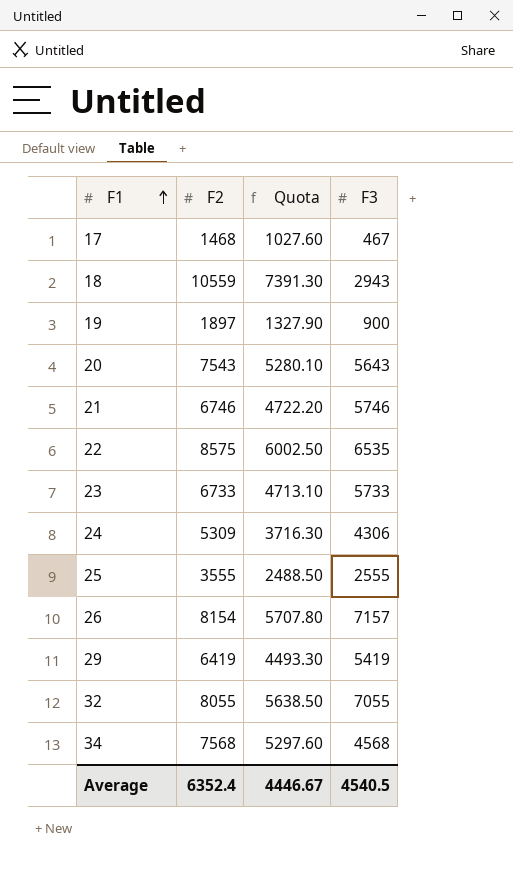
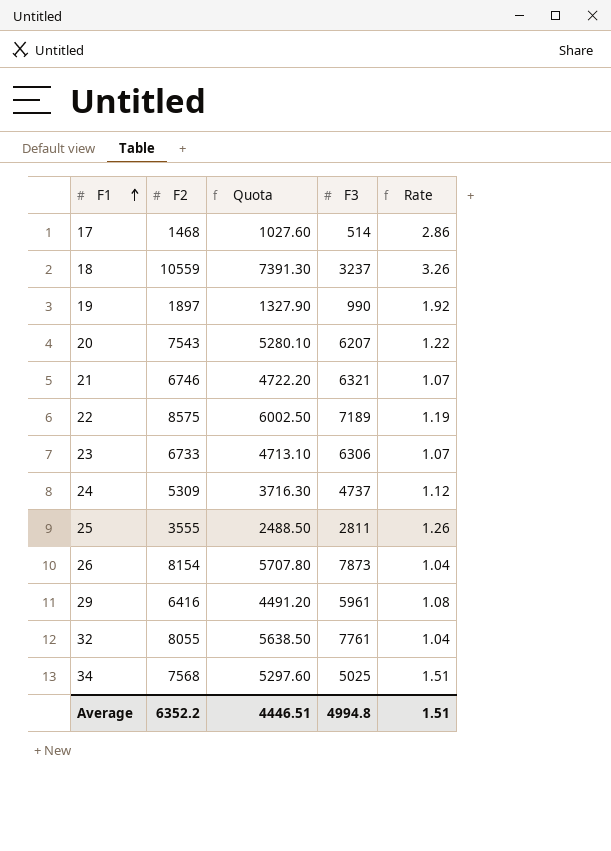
column Rate | formula: none -> [F2] / [F3]
17 | F3: 467 -> 514
18 | F3: 2943 -> 3237
19 | F3: 900 -> 990
20 | F3: 5643 -> 6207
21 | F3: 5746 -> 6321
22 | F3: 6535 -> 7189
23 | F3: 5733 -> 6306
24 | F3: 4306 -> 4737
25 | F3: 2555 -> 2811
26 | F3: 7157 -> 7873
29 | F2: 6419 -> 6416
29 | Quota: 4493.30 -> 4491.20
29 | F3: 5419 -> 5961
32 | F3: 7055 -> 7761
34 | F3: 4568 -> 5025
Average | F2: 6352.4 -> 6352.2
Average | Quota: 4446.67 -> 4446.51
Average | F3: 4540.5 -> 4994.8

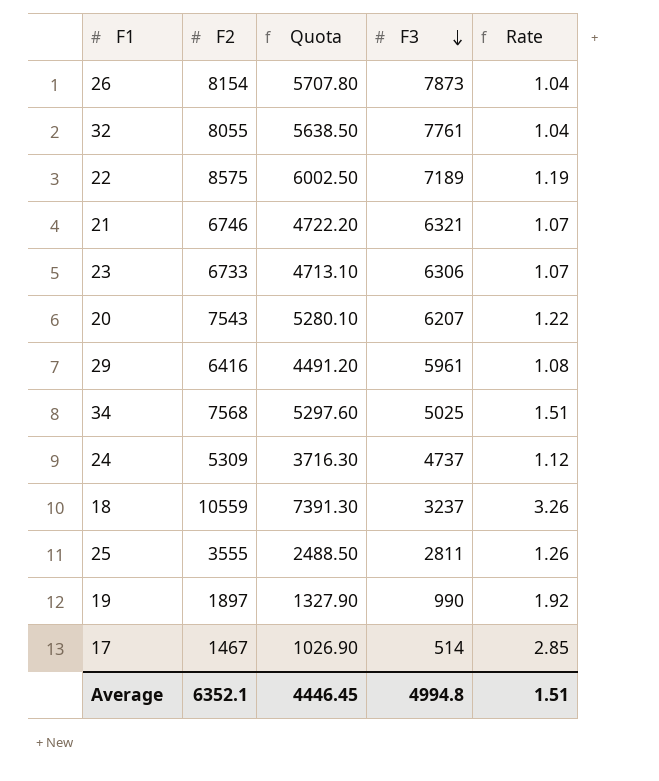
row order: F1 ascending -> F3 descending
17 | F2: 1468 -> 1467
17 | Quota: 1027.60 -> 1026.90
17 | Rate: 2.86 -> 2.85
Average | F2: 6352.2 -> 6352.1
Average | Quota: 4446.51 -> 4446.45

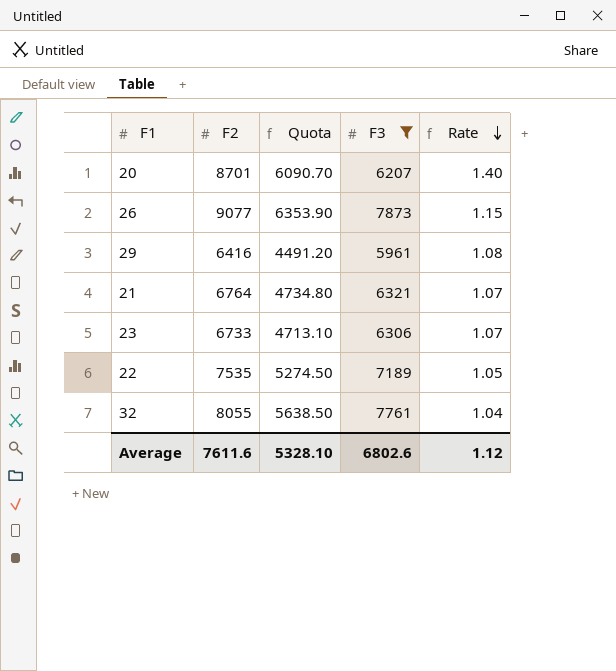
filter: none -> F3 >= 5961
row order: F3 descending -> Rate descending
20 | F2: 7543 -> 8701
20 | Quota: 5280.10 -> 6090.70
20 | Rate: 1.22 -> 1.40
26 | F2: 8154 -> 9077
26 | Quota: 5707.80 -> 6353.90
26 | Rate: 1.04 -> 1.15
21 | F2: 6746 -> 6764
21 | Quota: 4722.20 -> 4734.80
22 | F2: 8575 -> 7535
22 | Quota: 6002.50 -> 5274.50
22 | Rate: 1.19 -> 1.05
Average | F2: 6352.1 -> 7611.6
Average | Quota: 4446.45 -> 5328.10
Average | F3: 4994.8 -> 6802.6
Average | Rate: 1.51 -> 1.12

